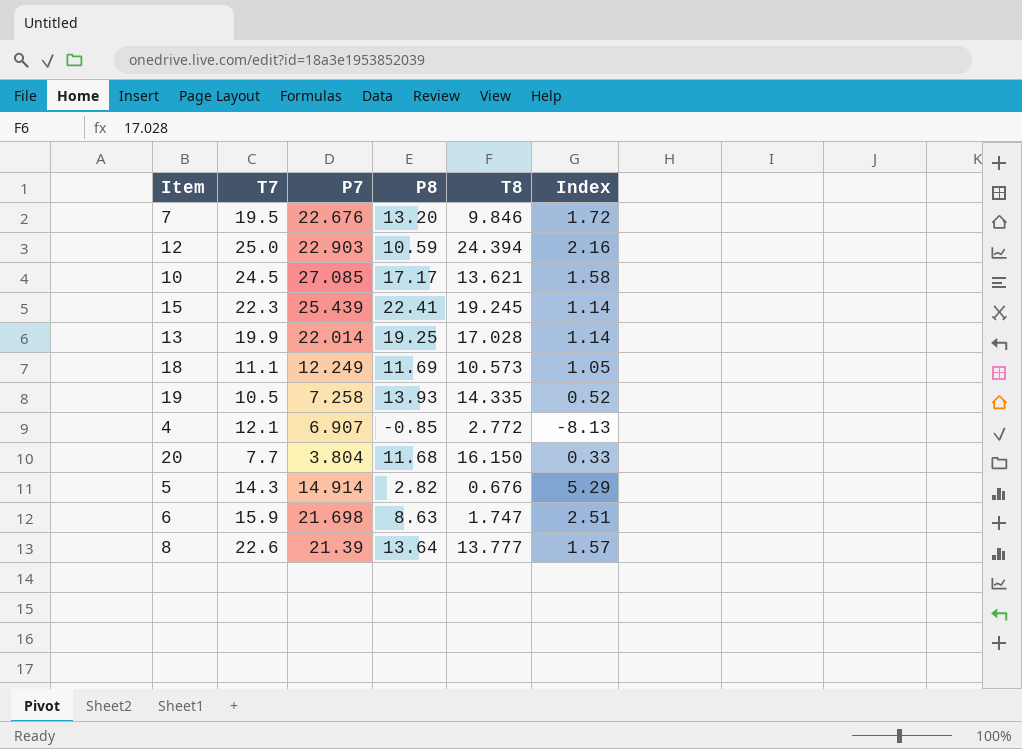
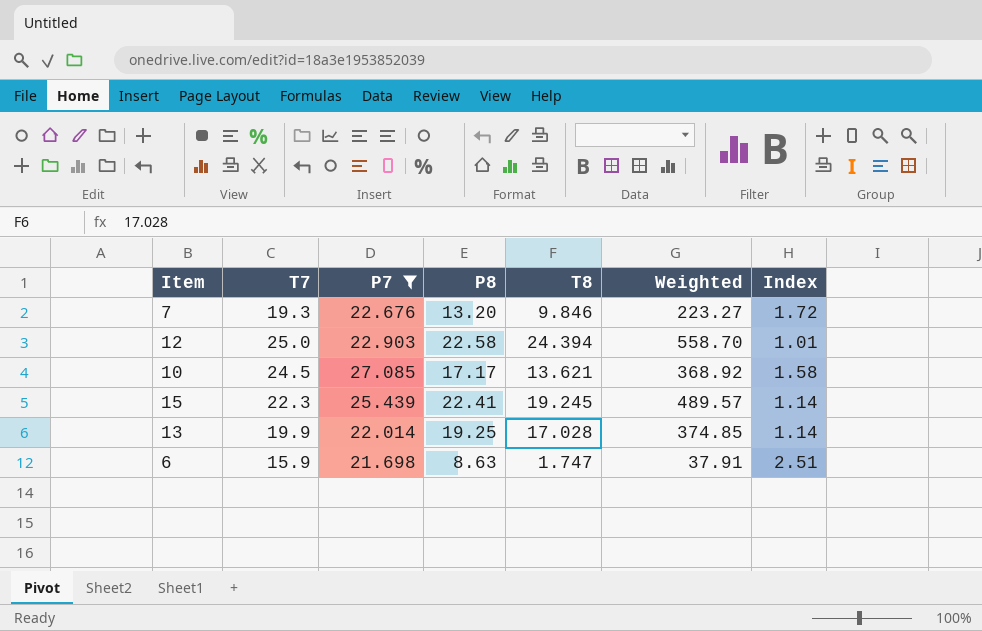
filter: none -> P7 >= 21.698
column Weighted | formula: none -> [P7] * [T8]
7 | T7: 19.5 -> 19.3
12 | P8: 10.59 -> 22.58
12 | Index: 2.16 -> 1.01

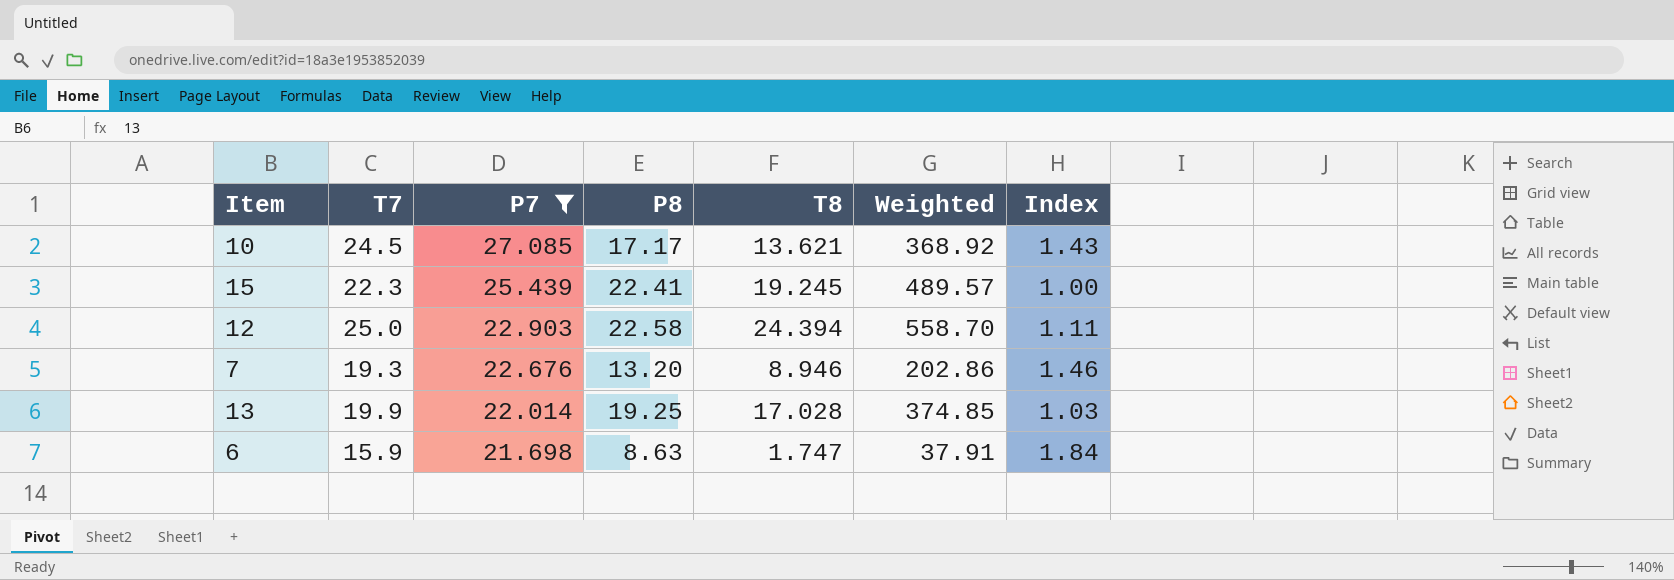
row order: none -> P7 descending
column Index | formula: [P7] / [P8] -> [T7] / [P8]
7 | T8: 9.846 -> 8.946
7 | Weighted: 223.27 -> 202.86

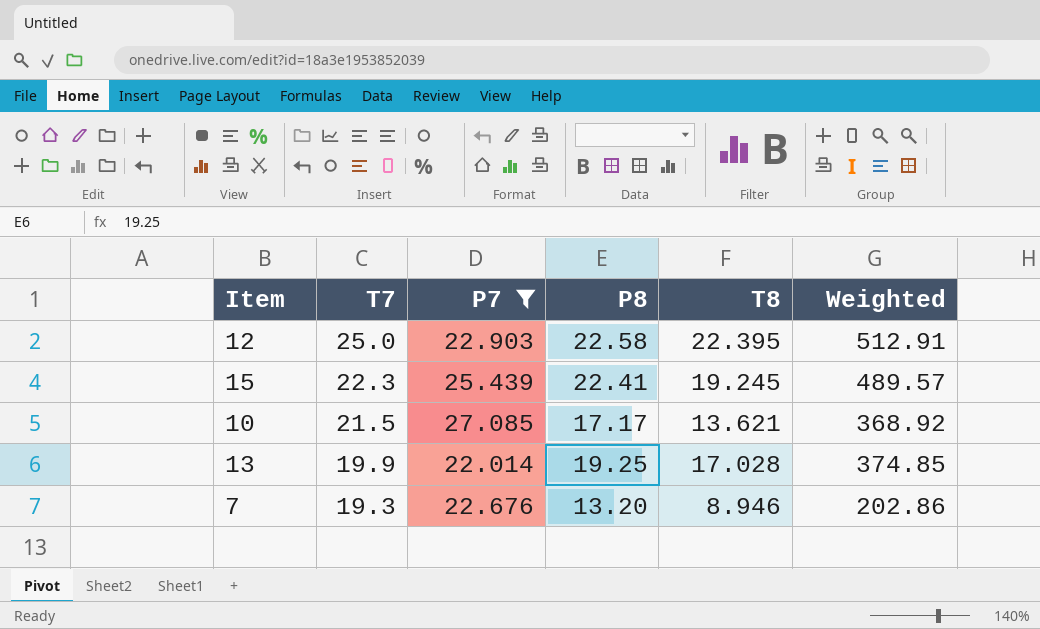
row order: P7 descending -> T7 descending
column Index | formula: [T7] / [P8] -> none
row 6: 15.9 | 21.698 | 8.63 | 1.747 | 37.91 | 1.84 -> none
12 | T8: 24.394 -> 22.395
12 | Weighted: 558.70 -> 512.91
10 | T7: 24.5 -> 21.5

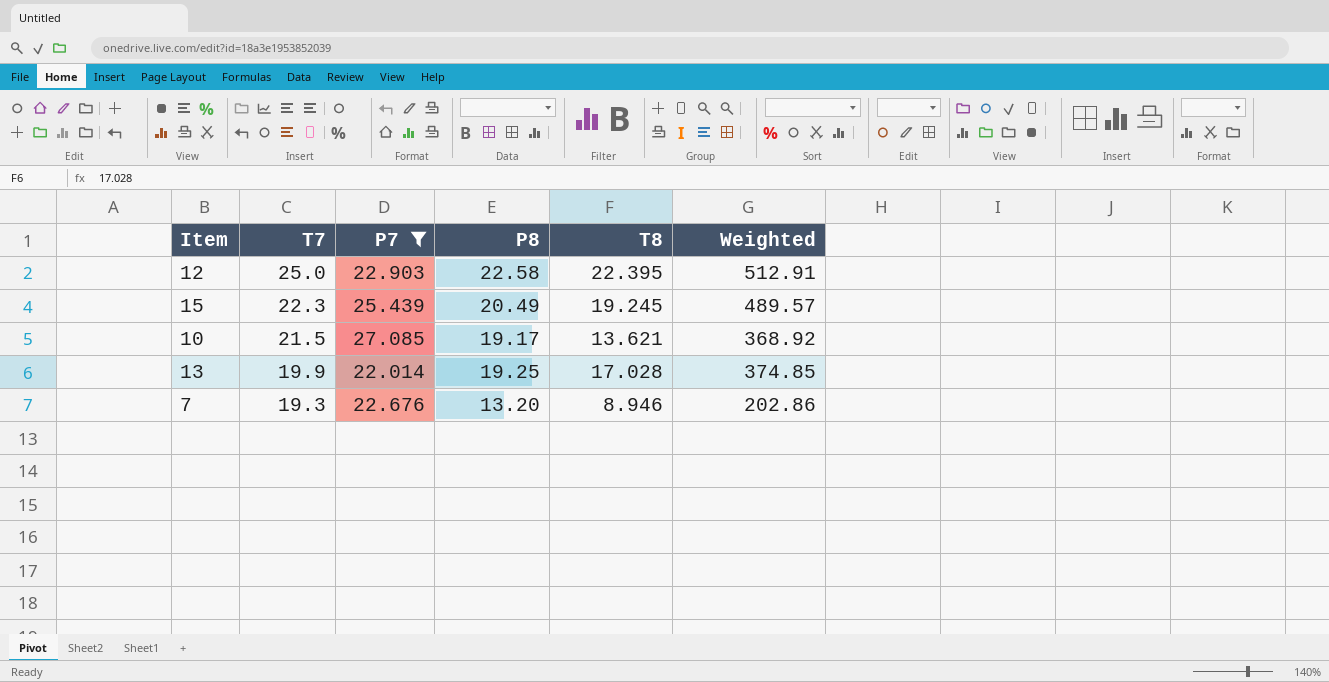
15 | P8: 22.41 -> 20.49
10 | P8: 17.17 -> 19.17

